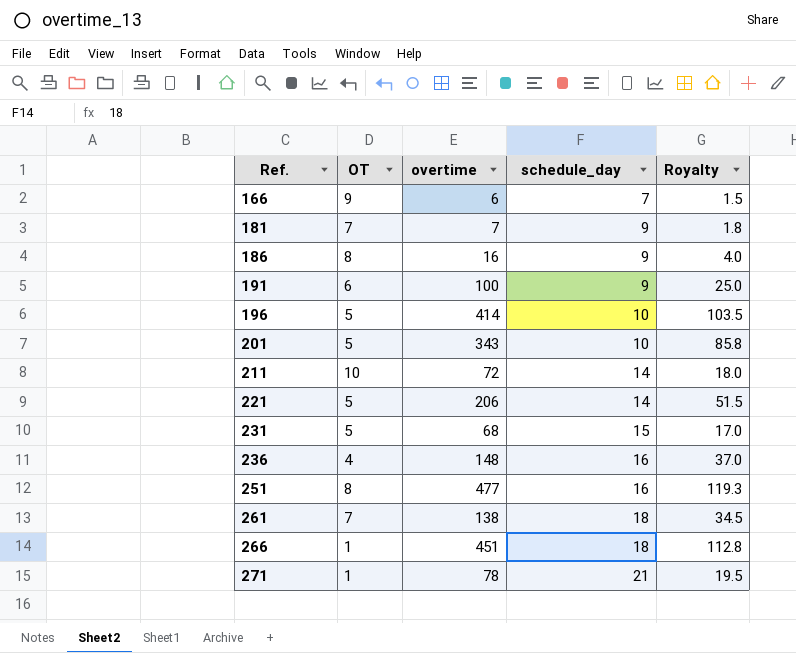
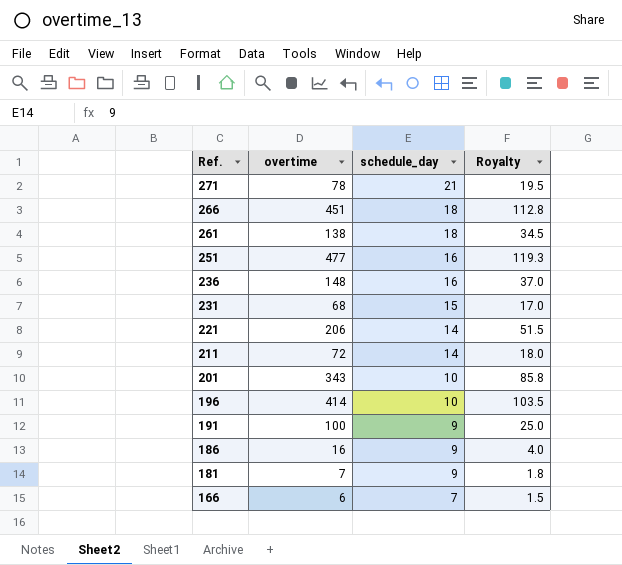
row order: Ref. ascending -> Ref. descending
column OT | position: 2 -> none

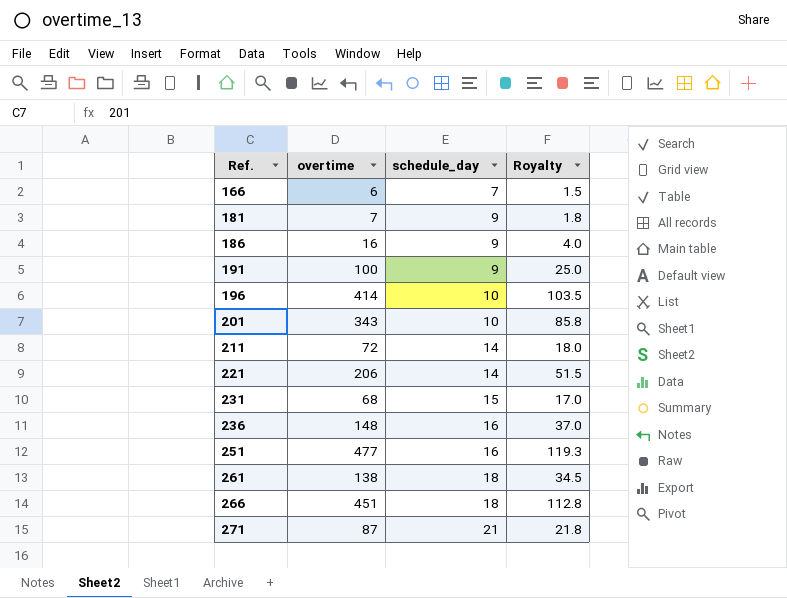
row order: Ref. descending -> Ref. ascending
271 | overtime: 78 -> 87
271 | Royalty: 19.5 -> 21.8

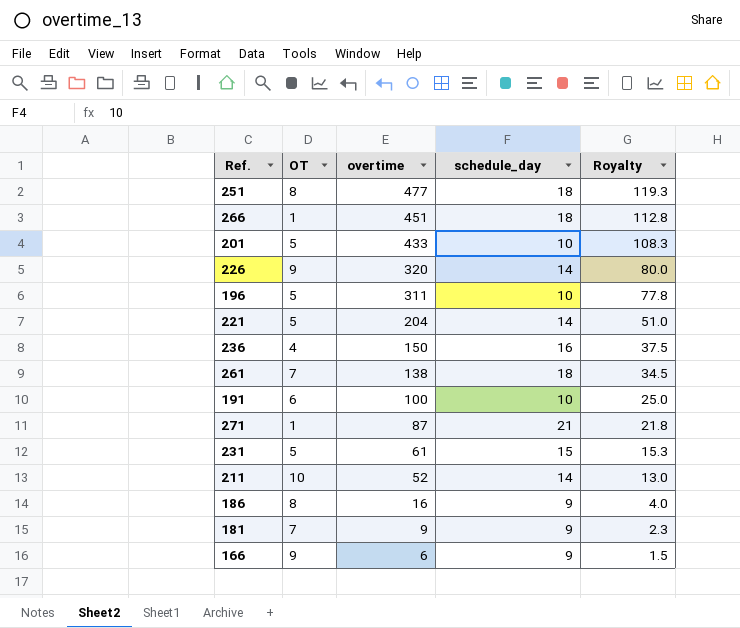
row order: Ref. ascending -> overtime descending
column OT | position: none -> 2
251 | schedule_day: 16 -> 18
201 | overtime: 343 -> 433
201 | Royalty: 85.8 -> 108.3
row 226: none -> 9 | 320 | 14 | 80.0
196 | overtime: 414 -> 311
196 | Royalty: 103.5 -> 77.8
221 | overtime: 206 -> 204
221 | Royalty: 51.5 -> 51.0
236 | overtime: 148 -> 150
236 | Royalty: 37.0 -> 37.5
191 | schedule_day: 9 -> 10
231 | overtime: 68 -> 61
231 | Royalty: 17.0 -> 15.3
211 | overtime: 72 -> 52
211 | Royalty: 18.0 -> 13.0
181 | overtime: 7 -> 9
181 | Royalty: 1.8 -> 2.3
166 | schedule_day: 7 -> 9

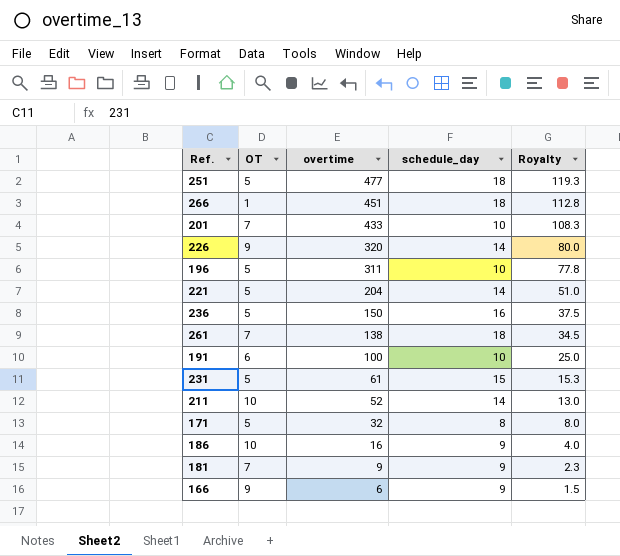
row 271: 1 | 87 | 21 | 21.8 -> none
251 | OT: 8 -> 5
201 | OT: 5 -> 7
236 | OT: 4 -> 5
row 171: none -> 5 | 32 | 8 | 8.0
186 | OT: 8 -> 10

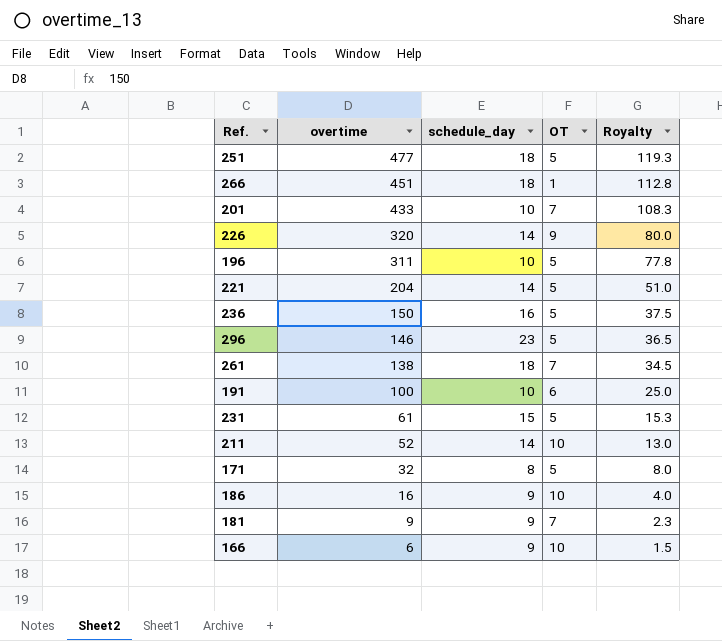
column OT | position: 2 -> 4
row 296: none -> 146 | 23 | 5 | 36.5
166 | OT: 9 -> 10

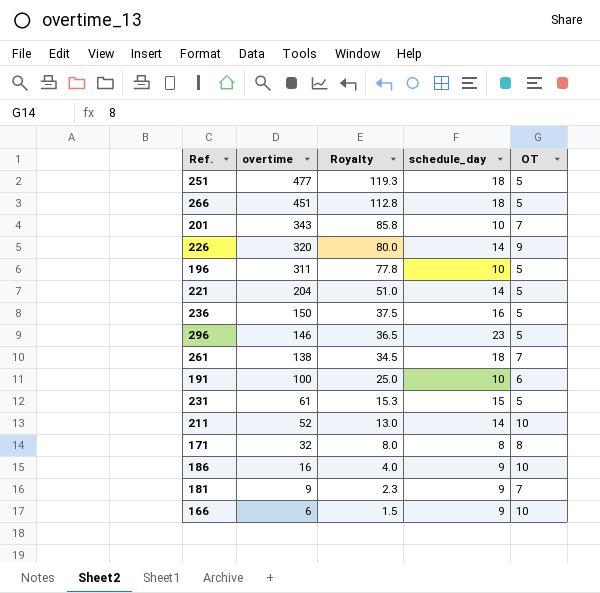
column Royalty | position: 5 -> 3
266 | OT: 1 -> 5
201 | overtime: 433 -> 343
201 | Royalty: 108.3 -> 85.8
171 | OT: 5 -> 8

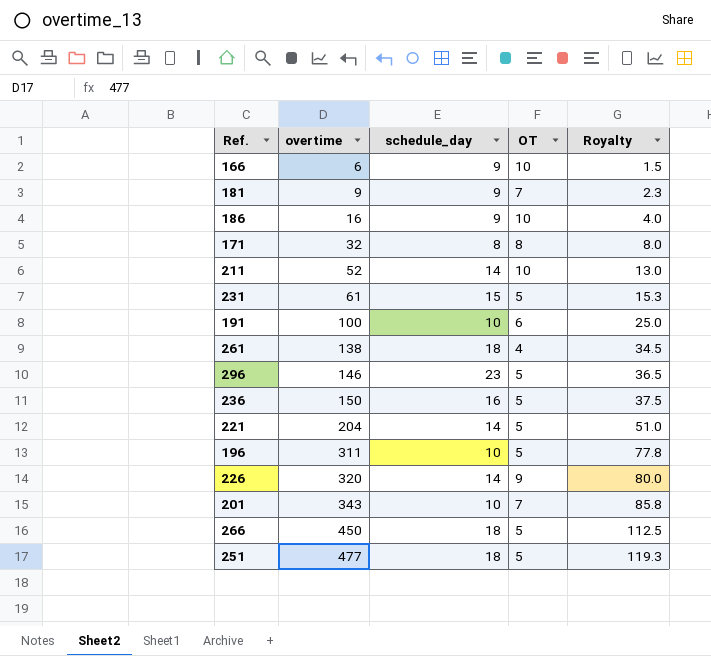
row order: overtime descending -> overtime ascending
column Royalty | position: 3 -> 5
261 | OT: 7 -> 4
266 | overtime: 451 -> 450
266 | Royalty: 112.8 -> 112.5

